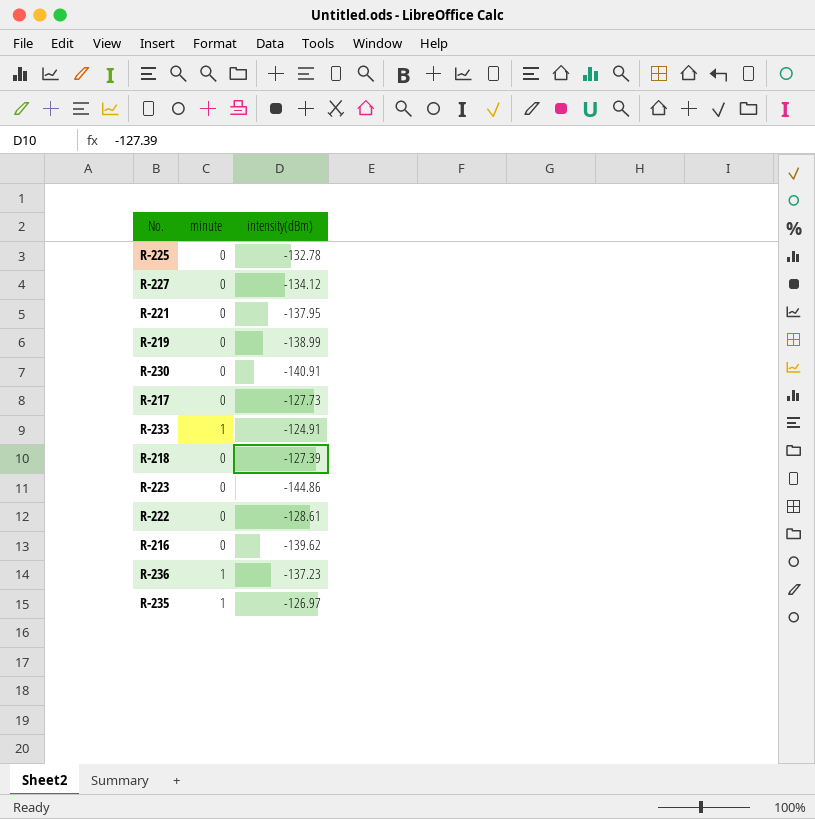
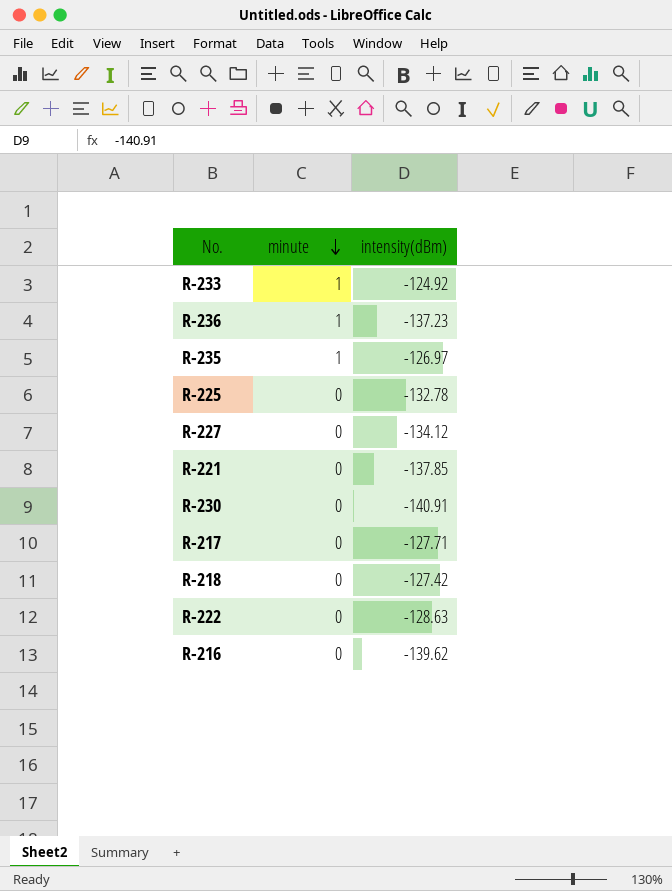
row order: none -> minute descending
row R-219: 0 | -138.99 -> none
row R-223: 0 | -144.86 -> none
R-233 | intensity(dBm): -124.91 -> -124.92
R-221 | intensity(dBm): -137.95 -> -137.85
R-217 | intensity(dBm): -127.73 -> -127.71
R-218 | intensity(dBm): -127.39 -> -127.42
R-222 | intensity(dBm): -128.61 -> -128.63

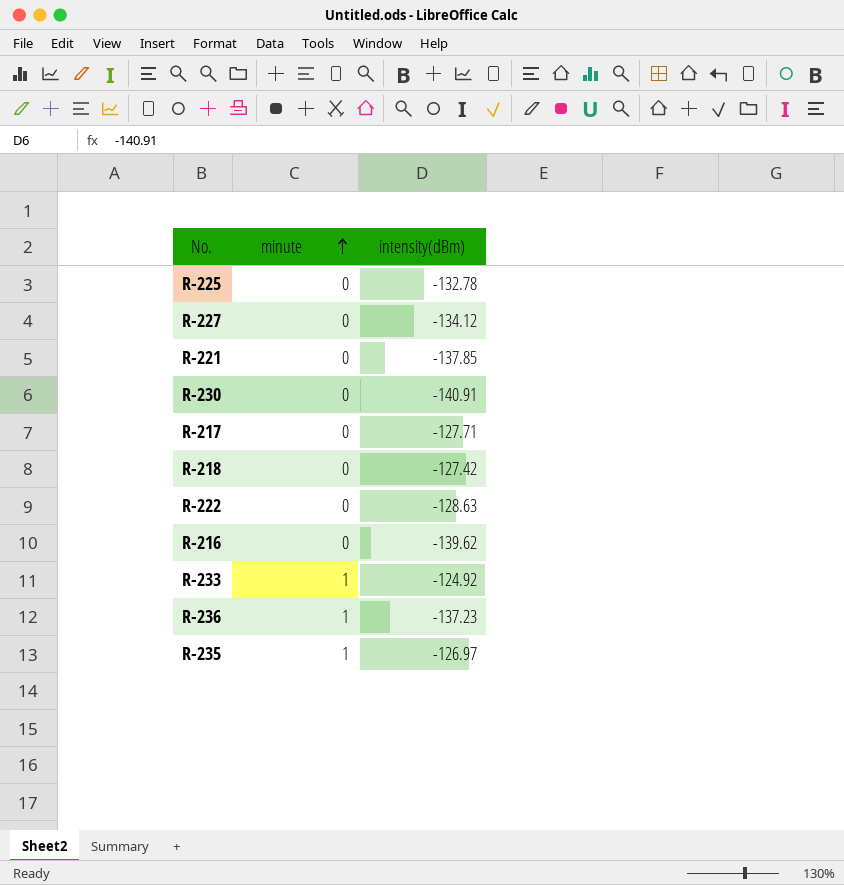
row order: minute descending -> minute ascending

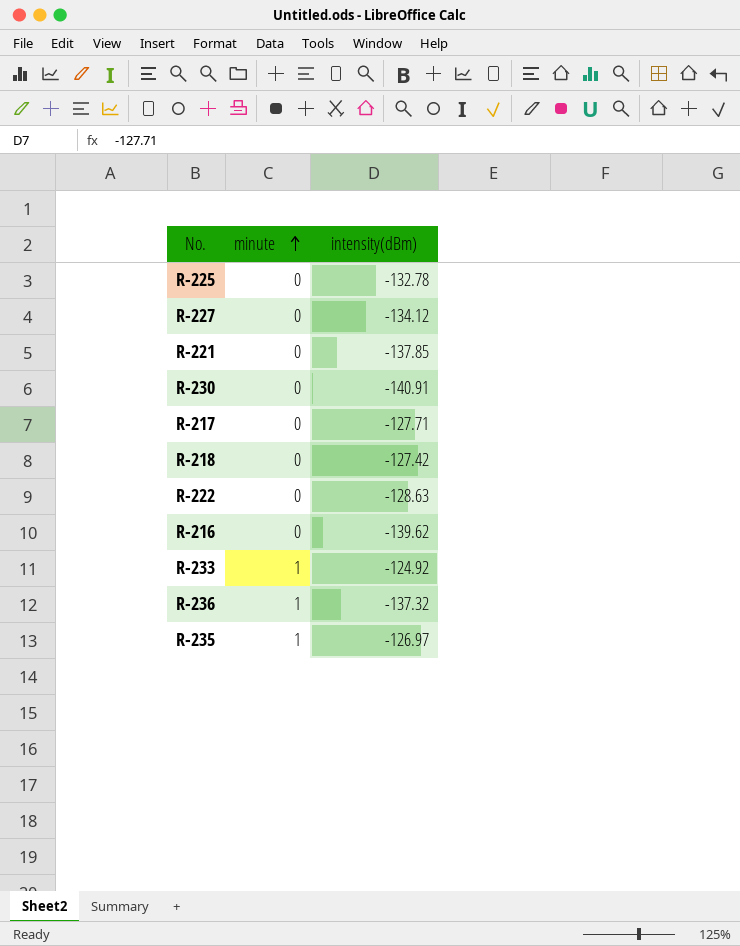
R-236 | intensity(dBm): -137.23 -> -137.32

